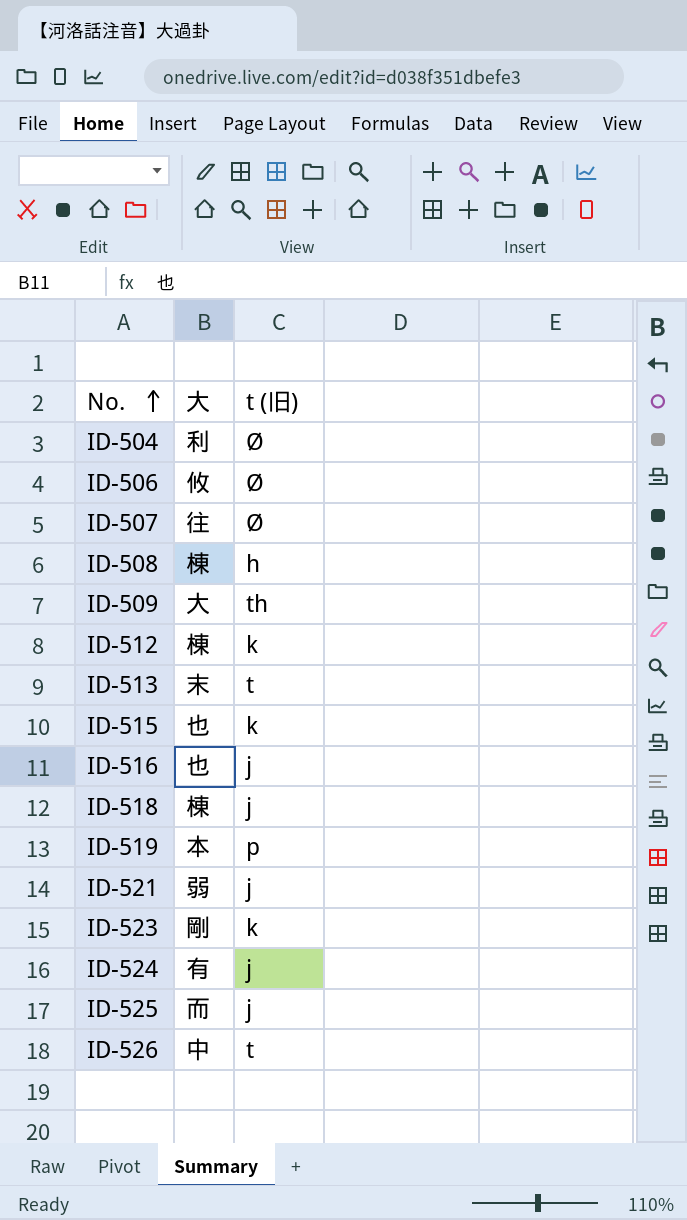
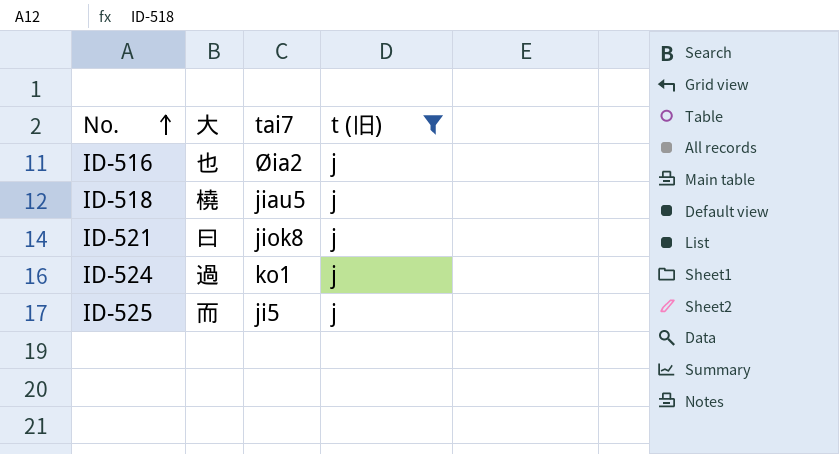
filter: none -> t (旧) = j
column tai7 | position: none -> 3
ID-518 | 大: 棟 -> 橈
ID-521 | 大: 弱 -> 曰
ID-524 | 大: 有 -> 過

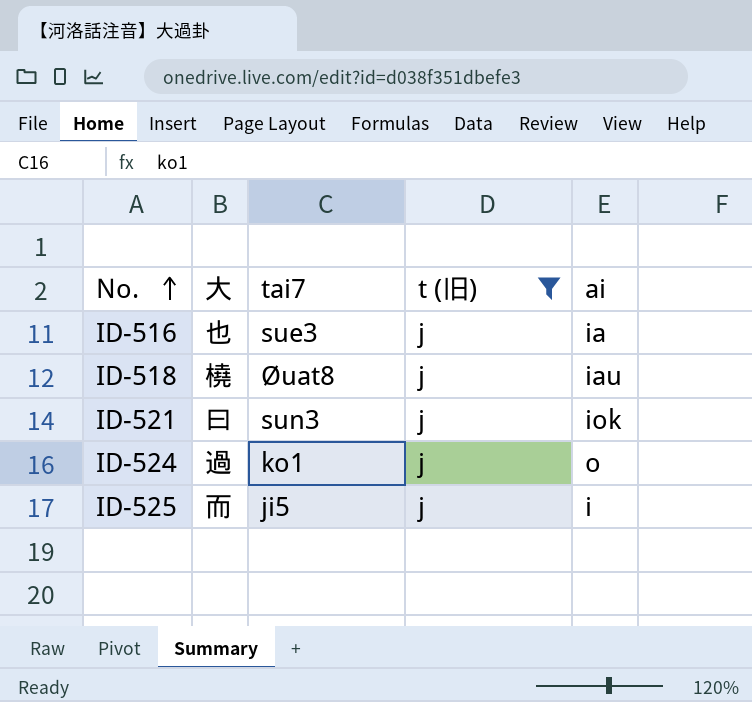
column ai | position: none -> 5
ID-516 | tai7: Øia2 -> sue3
ID-518 | tai7: jiau5 -> Øuat8
ID-521 | tai7: jiok8 -> sun3

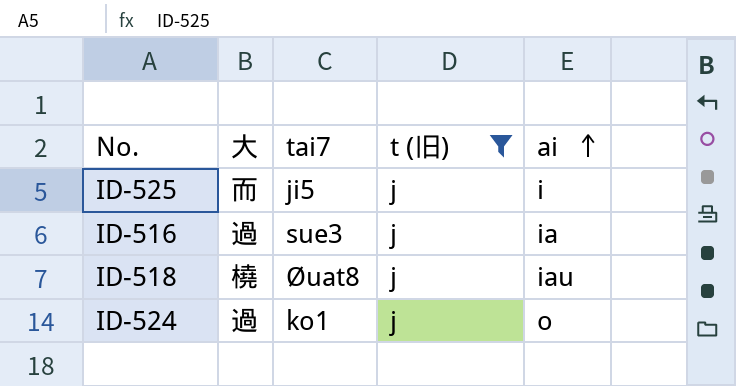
row order: No. ascending -> ai ascending
row ID-521: 曰 | sun3 | j | iok -> none
ID-516 | 大: 也 -> 過

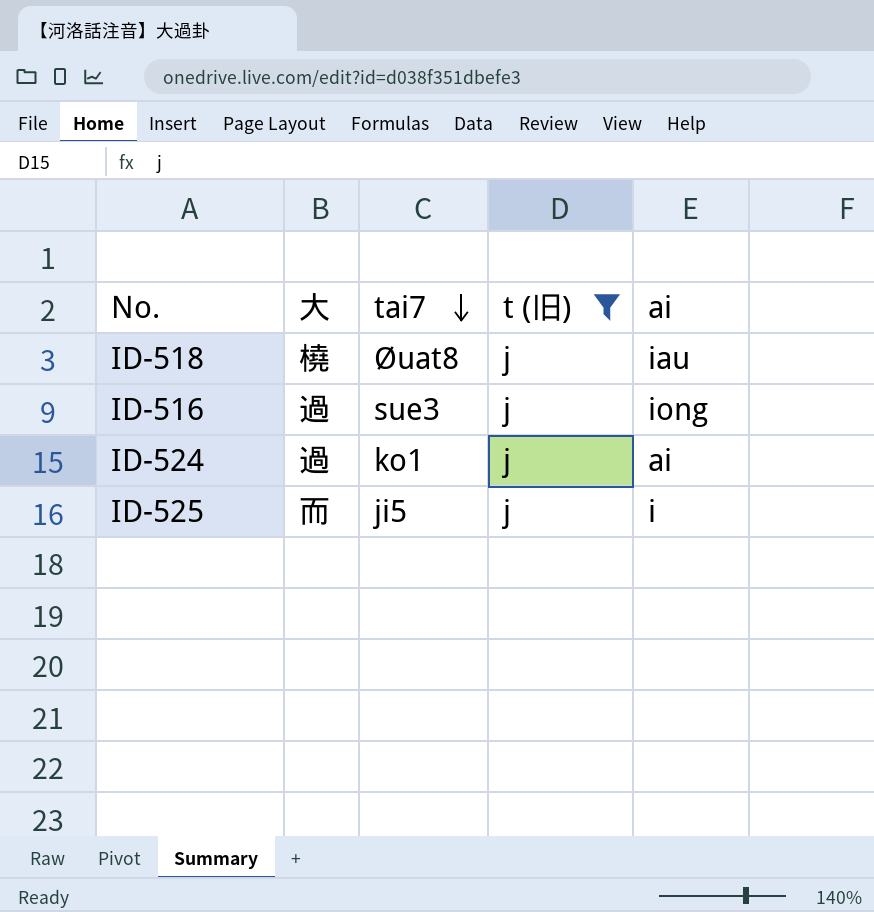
row order: ai ascending -> tai7 descending
ID-516 | ai: ia -> iong
ID-524 | ai: o -> ai

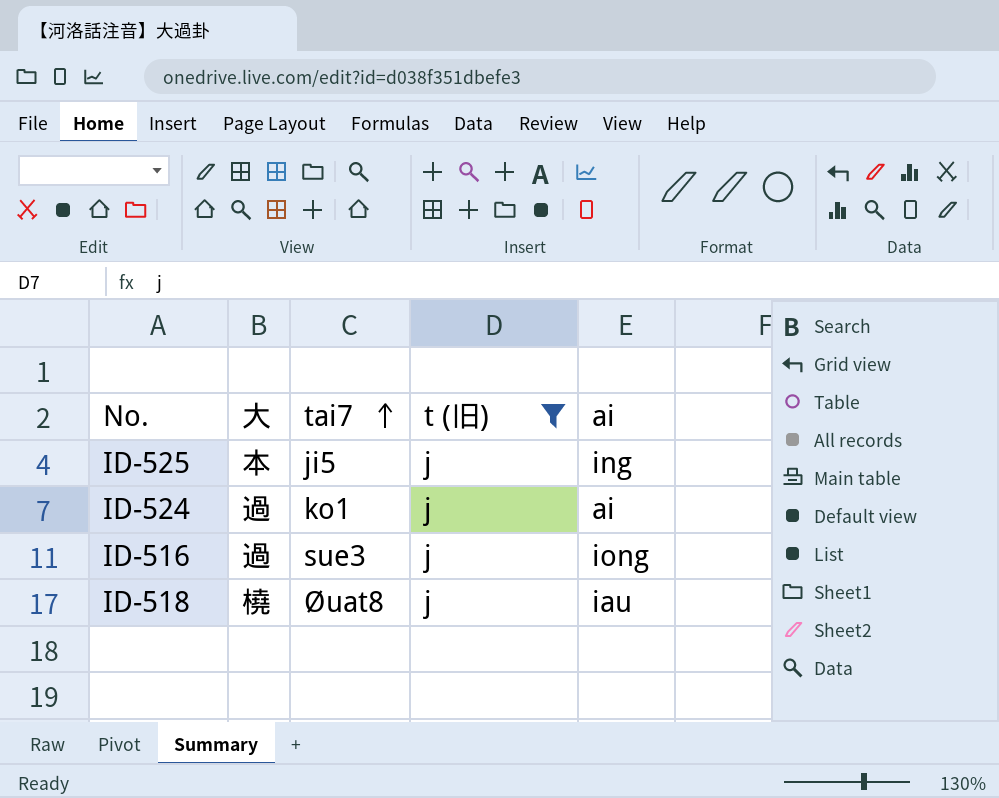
row order: tai7 descending -> tai7 ascending
ID-525 | 大: 而 -> 本
ID-525 | ai: i -> ing

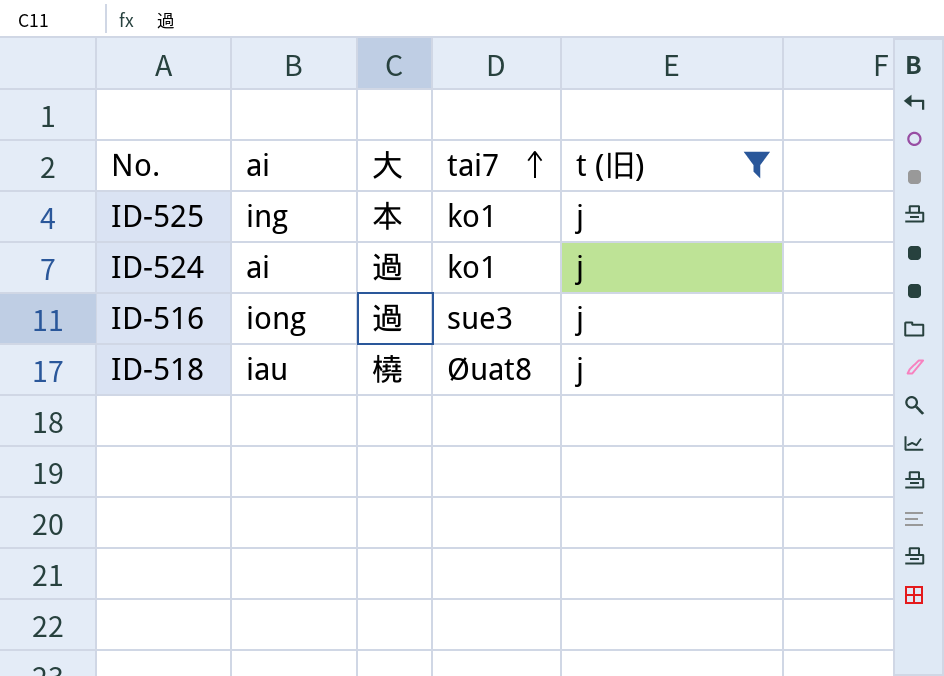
column ai | position: 5 -> 2
ID-525 | tai7: ji5 -> ko1

